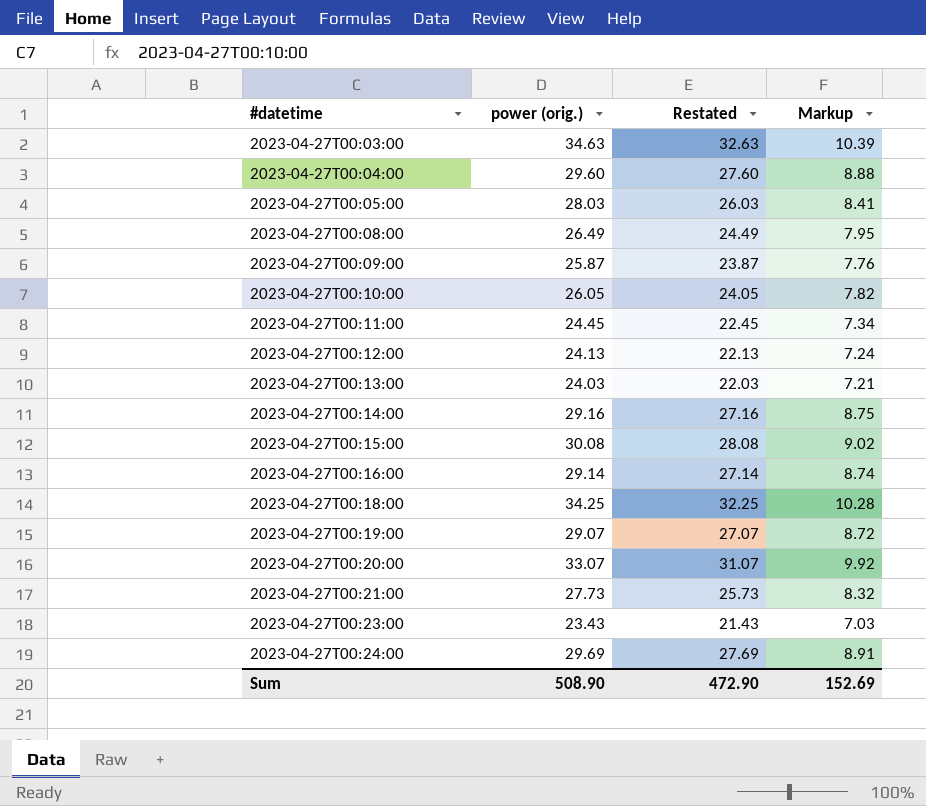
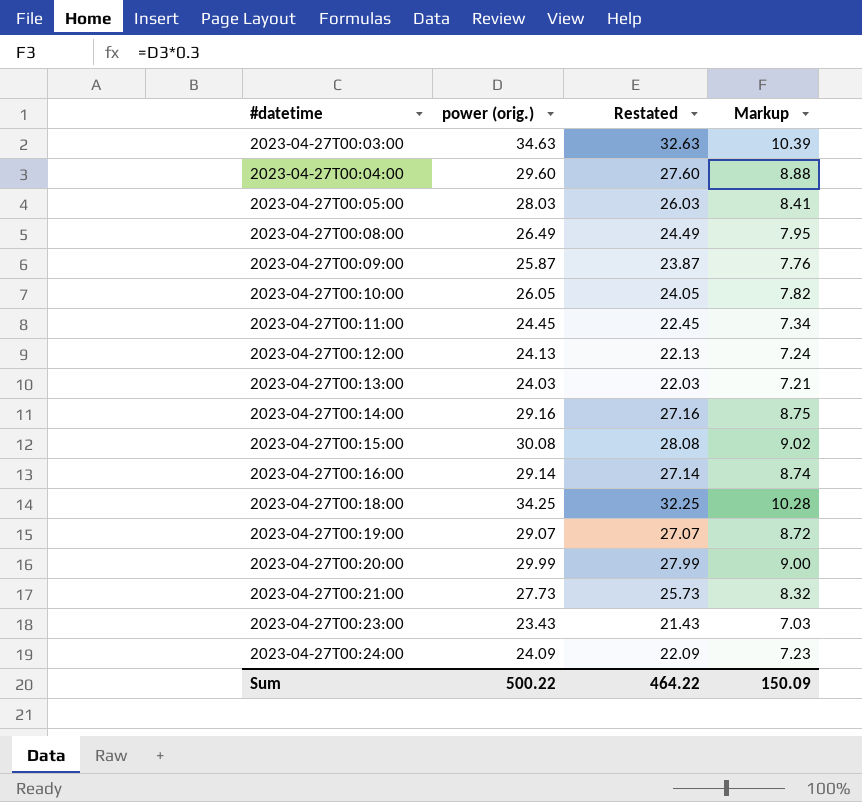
2023-04-27T00:20:00 | power (orig.): 33.07 -> 29.99
2023-04-27T00:20:00 | Restated: 31.07 -> 27.99
2023-04-27T00:20:00 | Markup: 9.92 -> 9.00
2023-04-27T00:24:00 | power (orig.): 29.69 -> 24.09
2023-04-27T00:24:00 | Restated: 27.69 -> 22.09
2023-04-27T00:24:00 | Markup: 8.91 -> 7.23
Sum | power (orig.): 508.90 -> 500.22
Sum | Restated: 472.90 -> 464.22
Sum | Markup: 152.69 -> 150.09

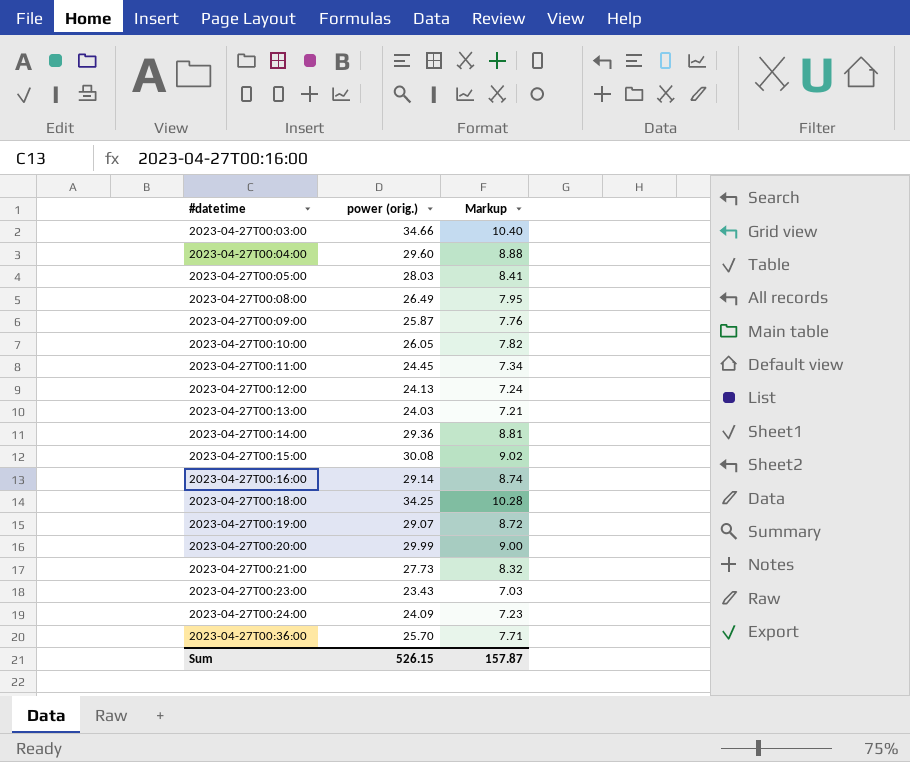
column Restated | formula: [power (orig.)] - 2 -> none
2023-04-27T00:03:00 | power (orig.): 34.63 -> 34.66
2023-04-27T00:03:00 | Markup: 10.39 -> 10.40
2023-04-27T00:14:00 | power (orig.): 29.16 -> 29.36
2023-04-27T00:14:00 | Markup: 8.75 -> 8.81
row 2023-04-27T00:36:00: none -> 25.70 | 7.71
Sum | power (orig.): 500.22 -> 526.15
Sum | Markup: 150.09 -> 157.87

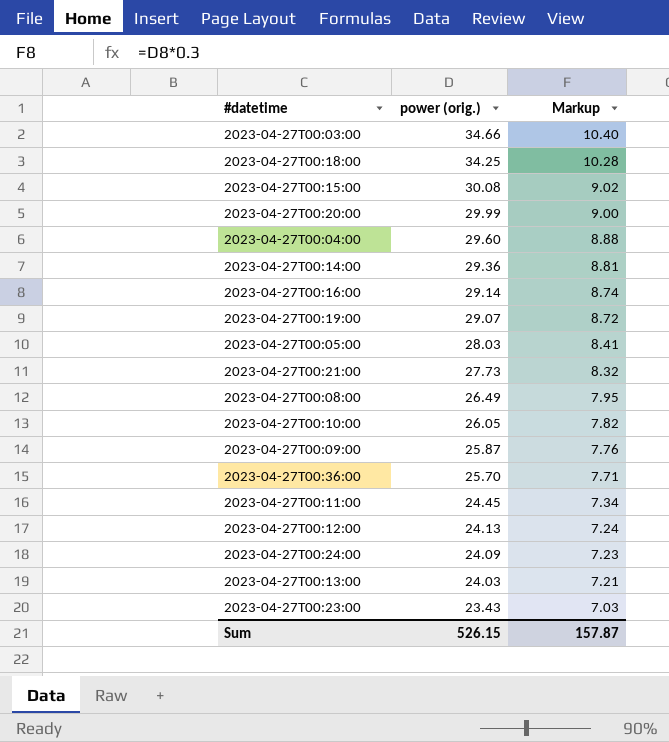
row order: #datetime ascending -> power (orig.) descending

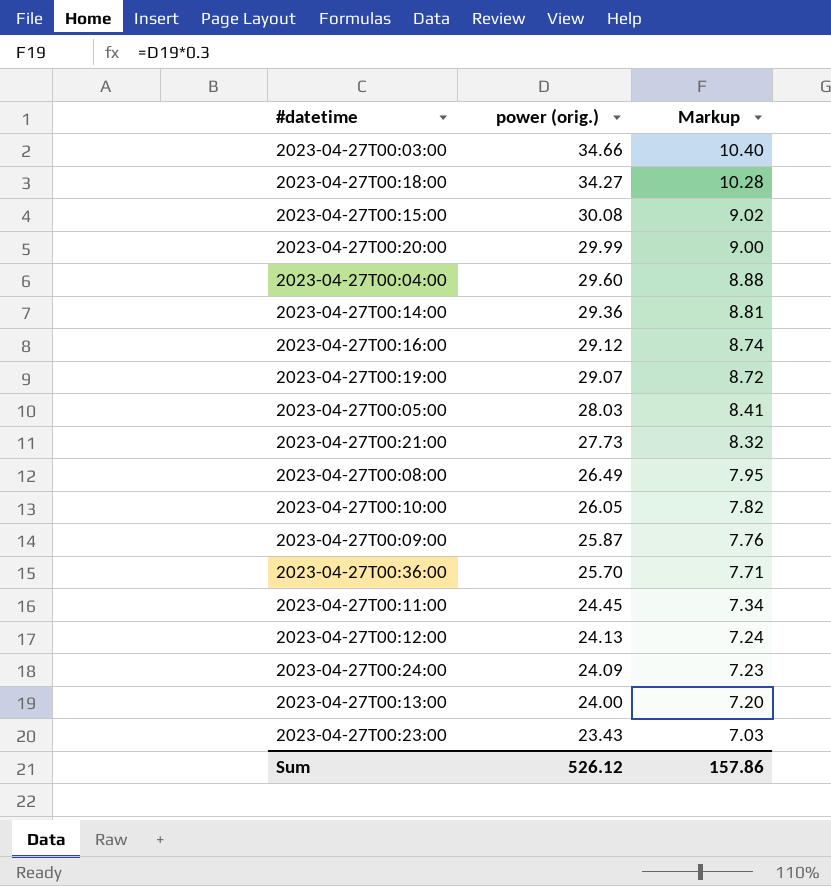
2023-04-27T00:18:00 | power (orig.): 34.25 -> 34.27
2023-04-27T00:16:00 | power (orig.): 29.14 -> 29.12
2023-04-27T00:13:00 | power (orig.): 24.03 -> 24.00
2023-04-27T00:13:00 | Markup: 7.21 -> 7.20
Sum | power (orig.): 526.15 -> 526.12
Sum | Markup: 157.87 -> 157.86

